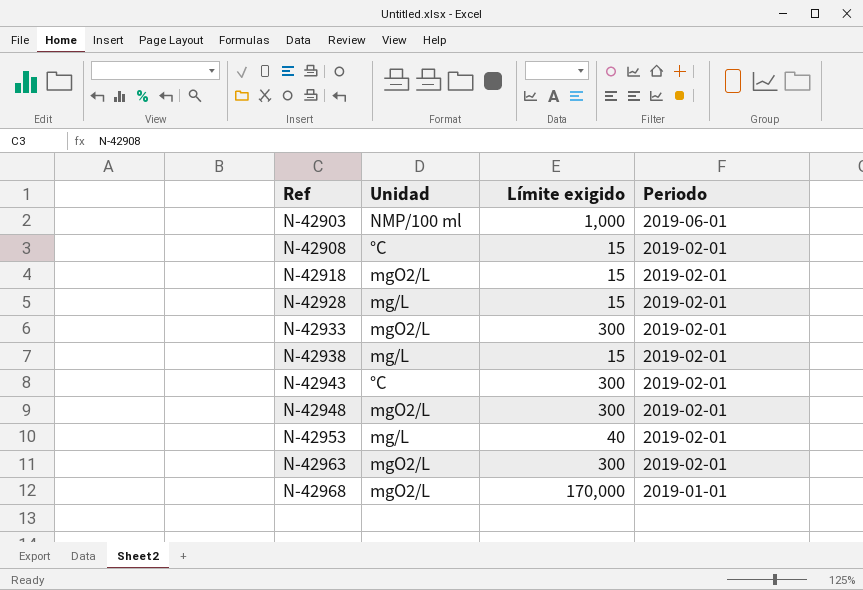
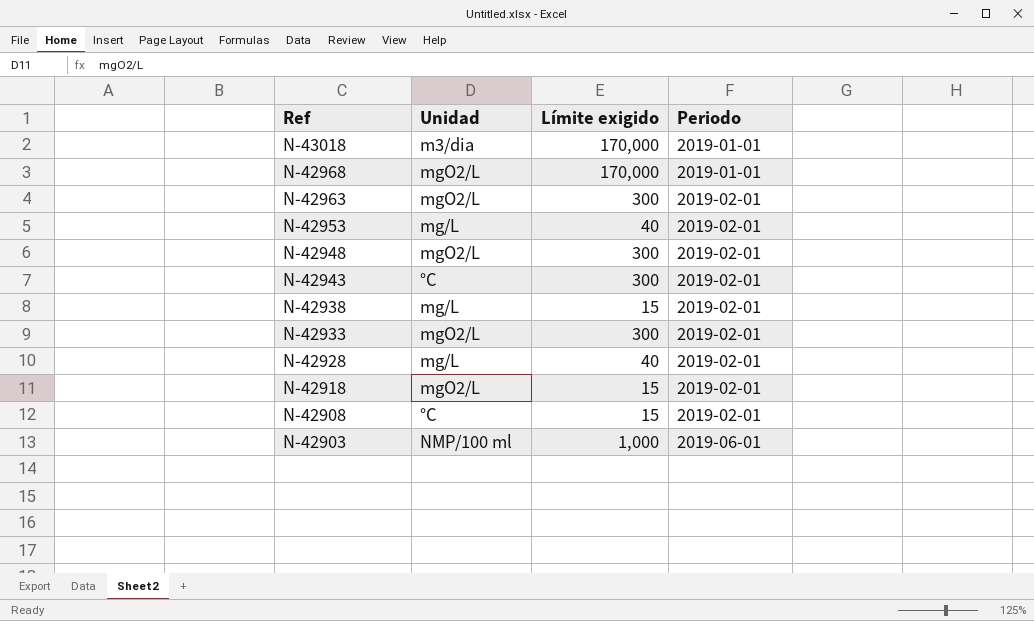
row order: Ref ascending -> Ref descending
row N-43018: none -> m3/dia | 170,000 | 2019-01-01
N-42928 | Límite exigido: 15 -> 40

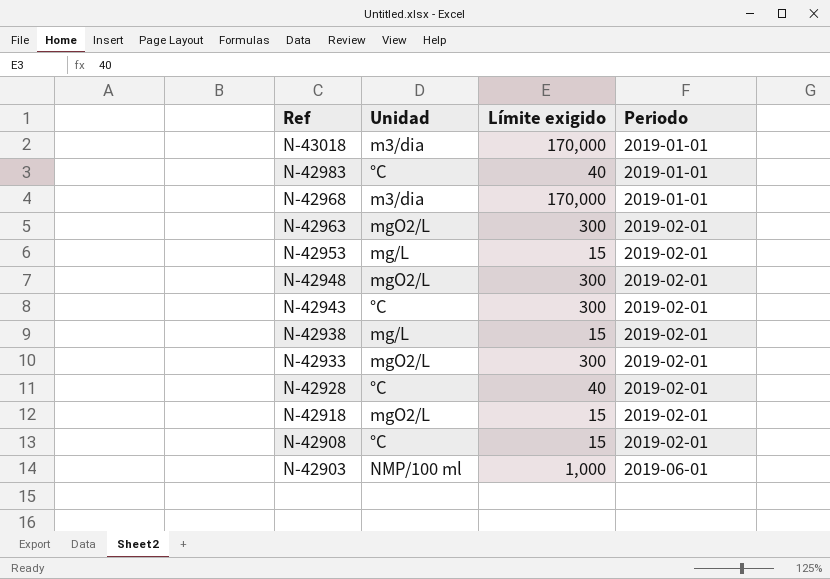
row N-42983: none -> °C | 40 | 2019-01-01
N-42968 | Unidad: mgO2/L -> m3/dia
N-42953 | Límite exigido: 40 -> 15
N-42928 | Unidad: mg/L -> °C

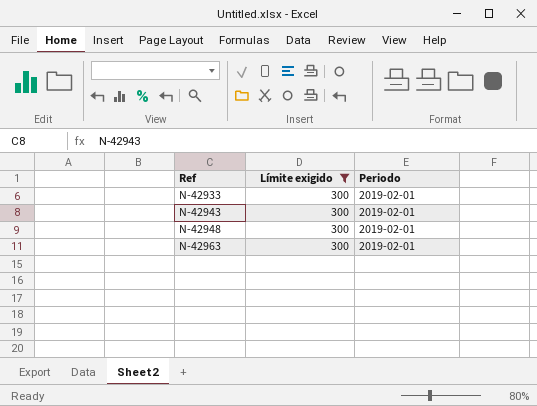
filter: none -> Límite exigido = 300
row order: Ref descending -> Ref ascending
column Unidad | position: 2 -> none

